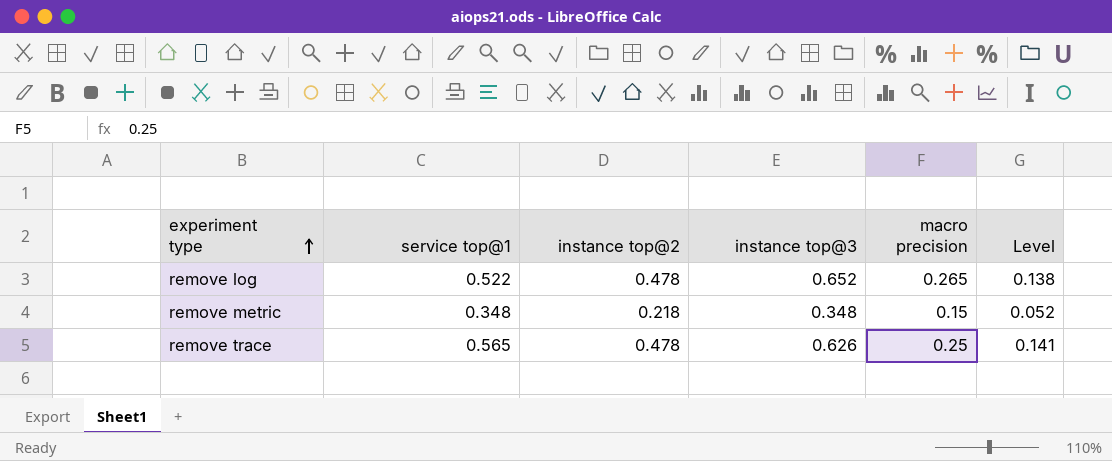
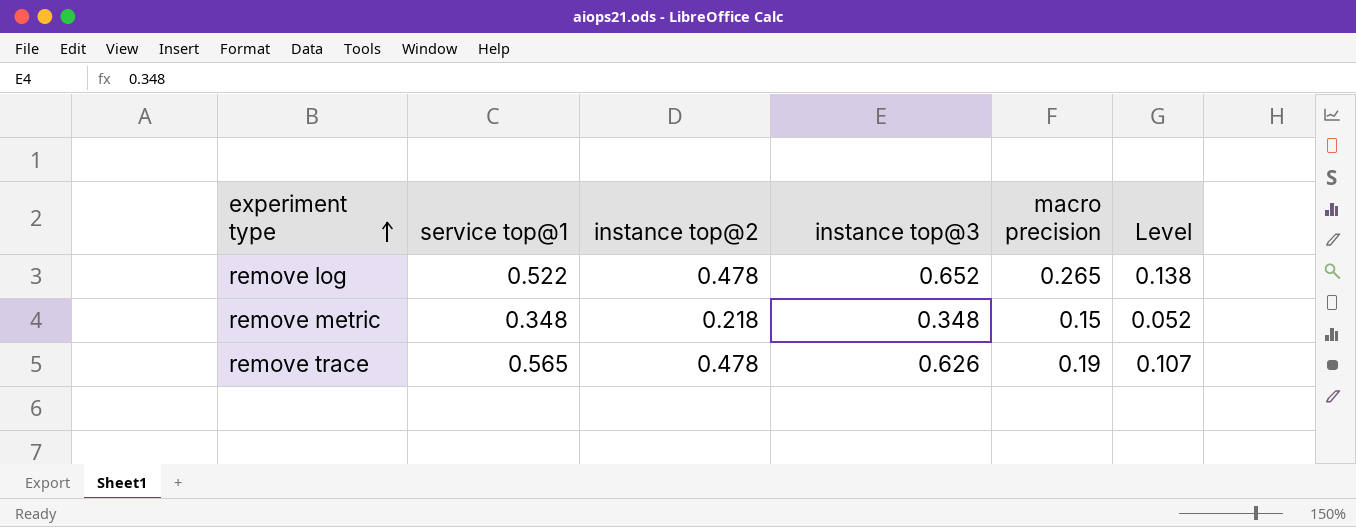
remove trace | macro precision: 0.25 -> 0.19
remove trace | Level: 0.141 -> 0.107

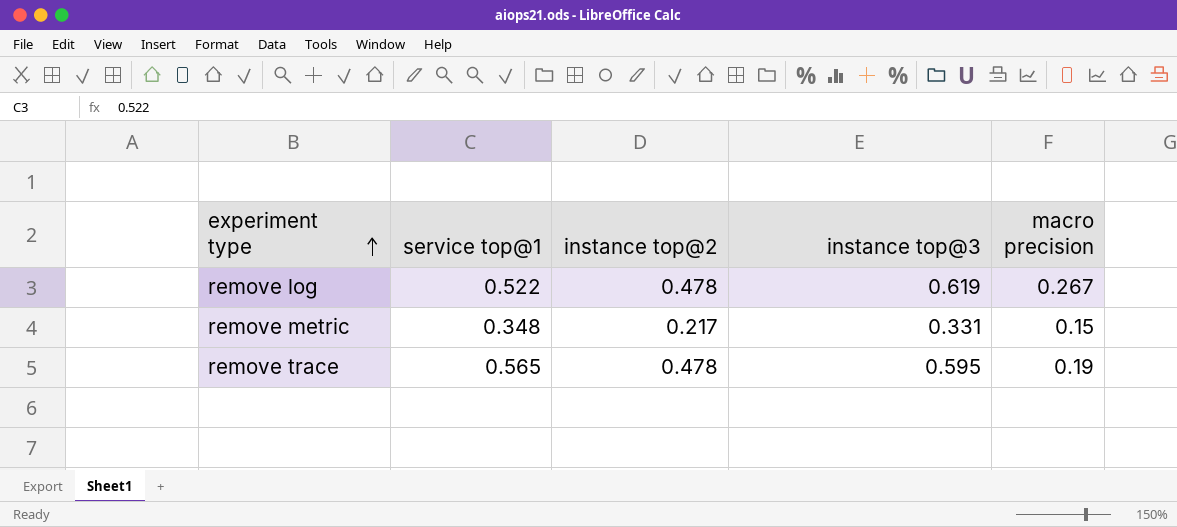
column Level | formula: [service top@1] * [macro precision] -> none
remove log | instance top@3: 0.652 -> 0.619
remove log | macro precision: 0.265 -> 0.267
remove metric | instance top@2: 0.218 -> 0.217
remove metric | instance top@3: 0.348 -> 0.331
remove trace | instance top@3: 0.626 -> 0.595

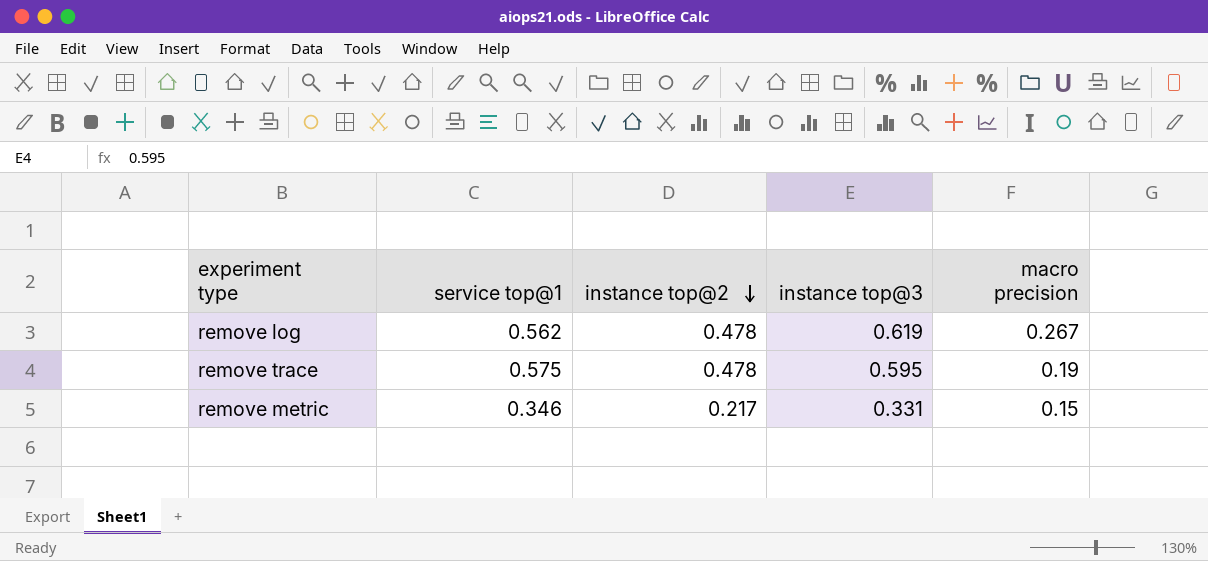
row order: experiment type ascending -> instance top@2 descending
remove log | service top@1: 0.522 -> 0.562
remove trace | service top@1: 0.565 -> 0.575
remove metric | service top@1: 0.348 -> 0.346

